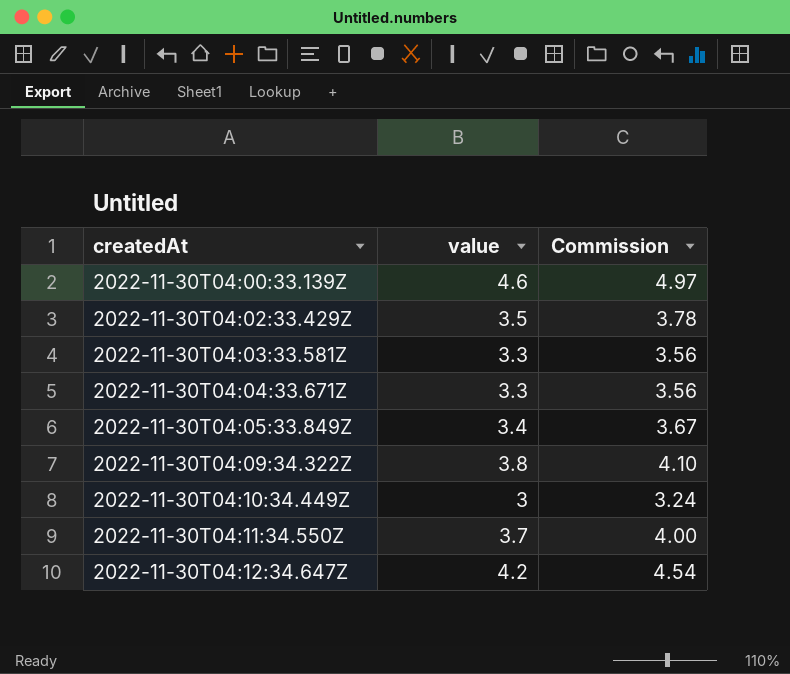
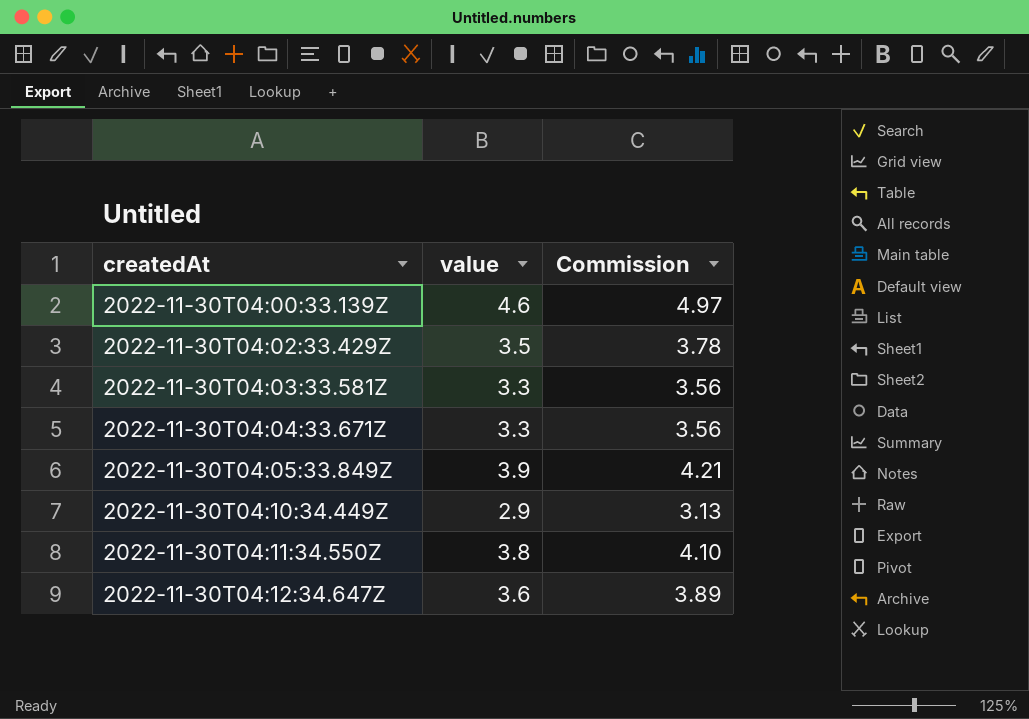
row 2022-11-30T04:09:34.322Z: 3.8 | 4.10 -> none
2022-11-30T04:05:33.849Z | value: 3.4 -> 3.9
2022-11-30T04:05:33.849Z | Commission: 3.67 -> 4.21
2022-11-30T04:10:34.449Z | value: 3 -> 2.9
2022-11-30T04:10:34.449Z | Commission: 3.24 -> 3.13
2022-11-30T04:11:34.550Z | value: 3.7 -> 3.8
2022-11-30T04:11:34.550Z | Commission: 4.00 -> 4.10
2022-11-30T04:12:34.647Z | value: 4.2 -> 3.6
2022-11-30T04:12:34.647Z | Commission: 4.54 -> 3.89

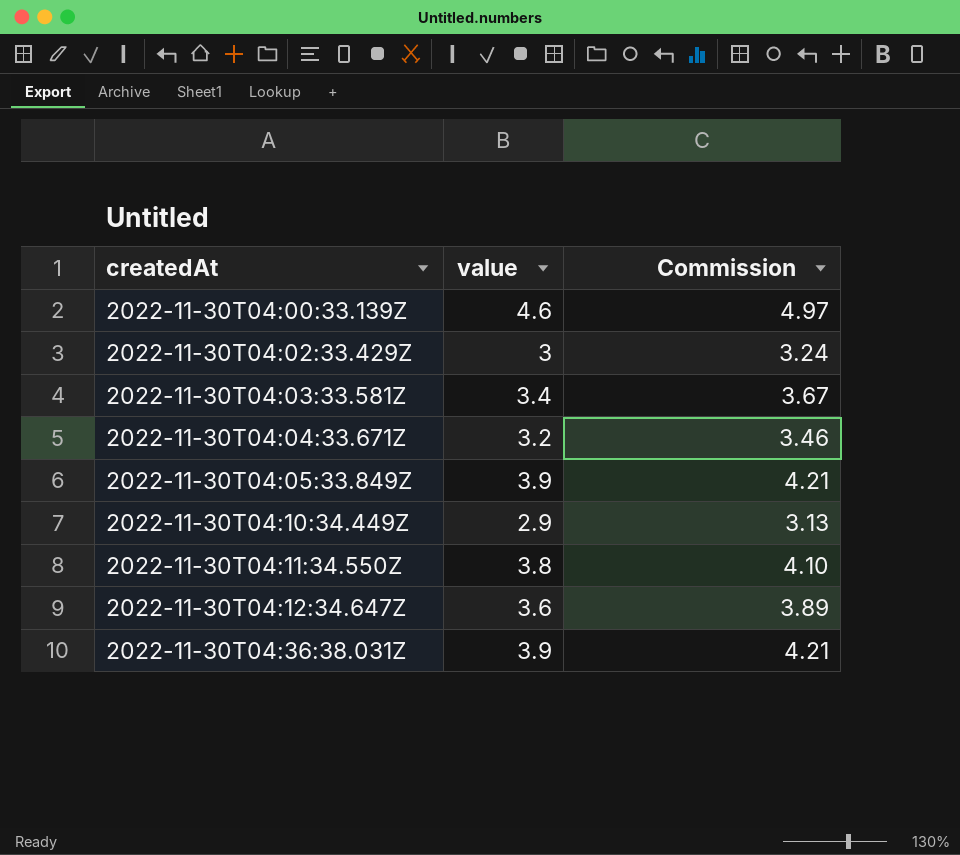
2022-11-30T04:02:33.429Z | value: 3.5 -> 3
2022-11-30T04:02:33.429Z | Commission: 3.78 -> 3.24
2022-11-30T04:03:33.581Z | value: 3.3 -> 3.4
2022-11-30T04:03:33.581Z | Commission: 3.56 -> 3.67
2022-11-30T04:04:33.671Z | value: 3.3 -> 3.2
2022-11-30T04:04:33.671Z | Commission: 3.56 -> 3.46
row 2022-11-30T04:36:38.031Z: none -> 3.9 | 4.21

